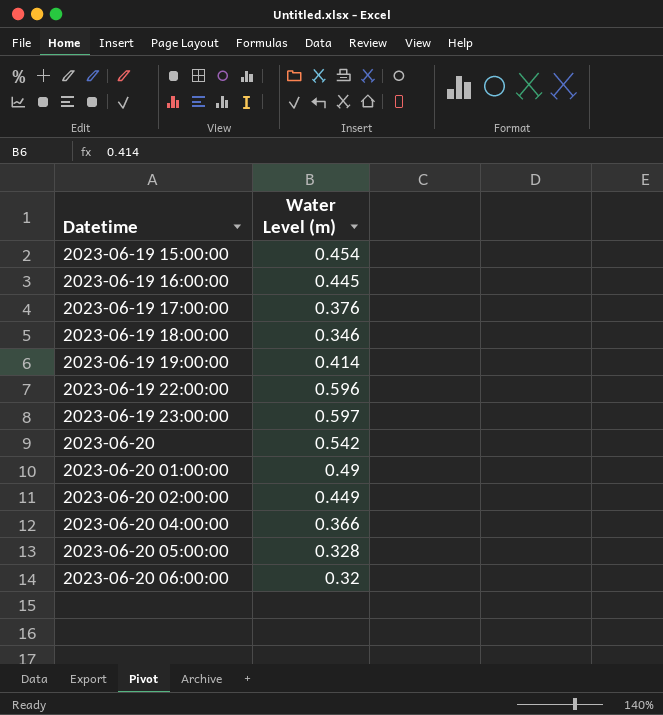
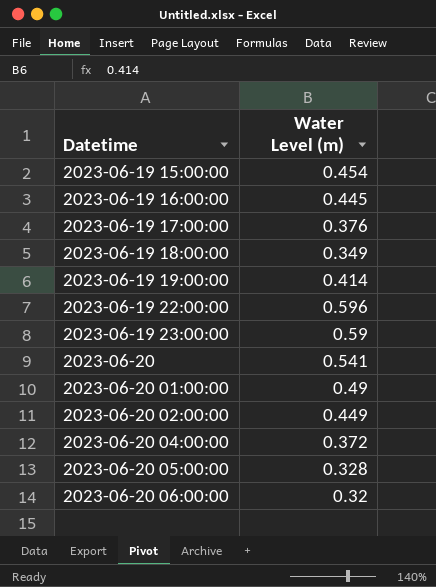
2023-06-19 18:00:00 | Water Level (m): 0.346 -> 0.349
2023-06-19 23:00:00 | Water Level (m): 0.597 -> 0.59
2023-06-20 | Water Level (m): 0.542 -> 0.541
2023-06-20 04:00:00 | Water Level (m): 0.366 -> 0.372

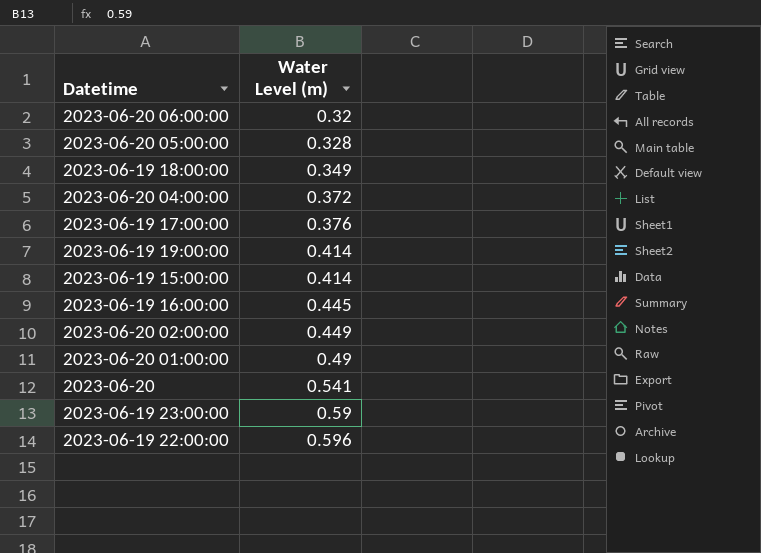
row order: Datetime ascending -> Water Level (m) ascending
2023-06-19 15:00:00 | Water Level (m): 0.454 -> 0.414

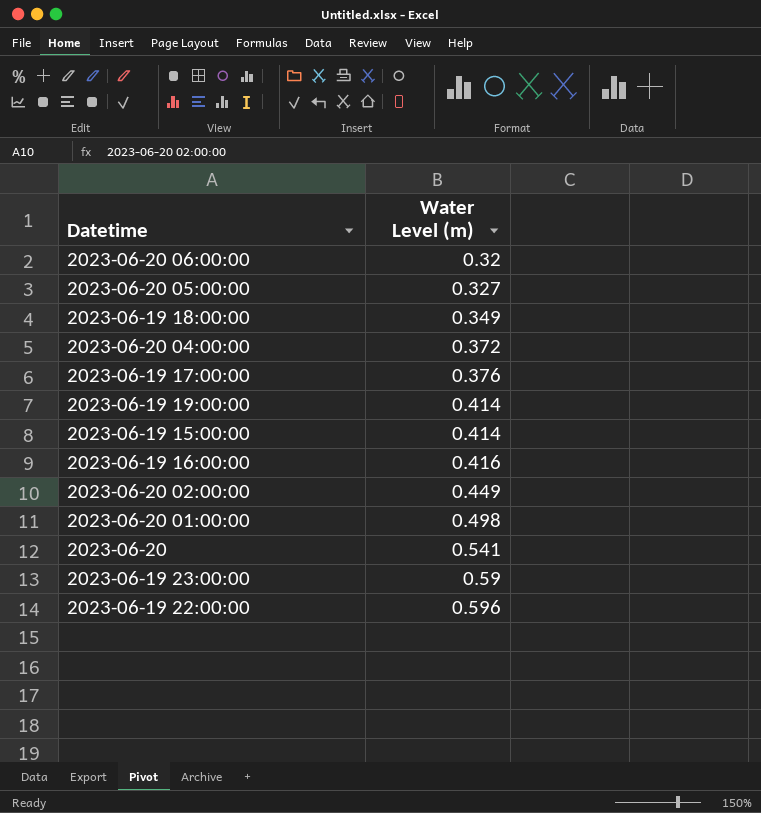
2023-06-20 05:00:00 | Water Level (m): 0.328 -> 0.327
2023-06-19 16:00:00 | Water Level (m): 0.445 -> 0.416
2023-06-20 01:00:00 | Water Level (m): 0.49 -> 0.498

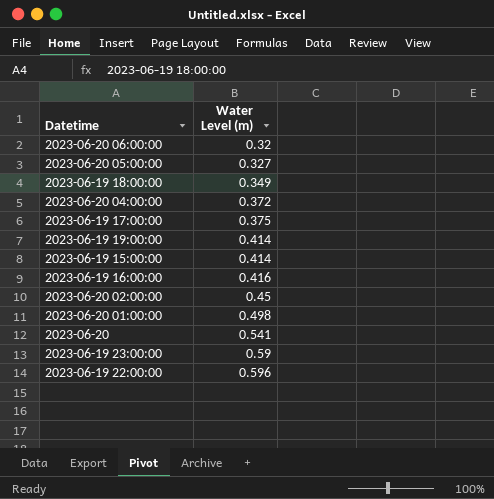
2023-06-19 17:00:00 | Water Level (m): 0.376 -> 0.375
2023-06-20 02:00:00 | Water Level (m): 0.449 -> 0.45

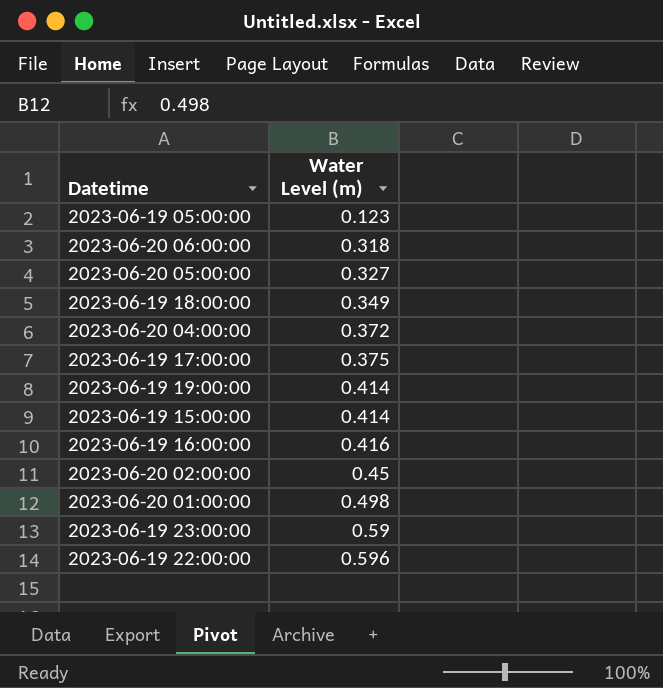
row 2023-06-20: 0.541 -> none
row 2023-06-19 05:00:00: none -> 0.123
2023-06-20 06:00:00 | Water Level (m): 0.32 -> 0.318

